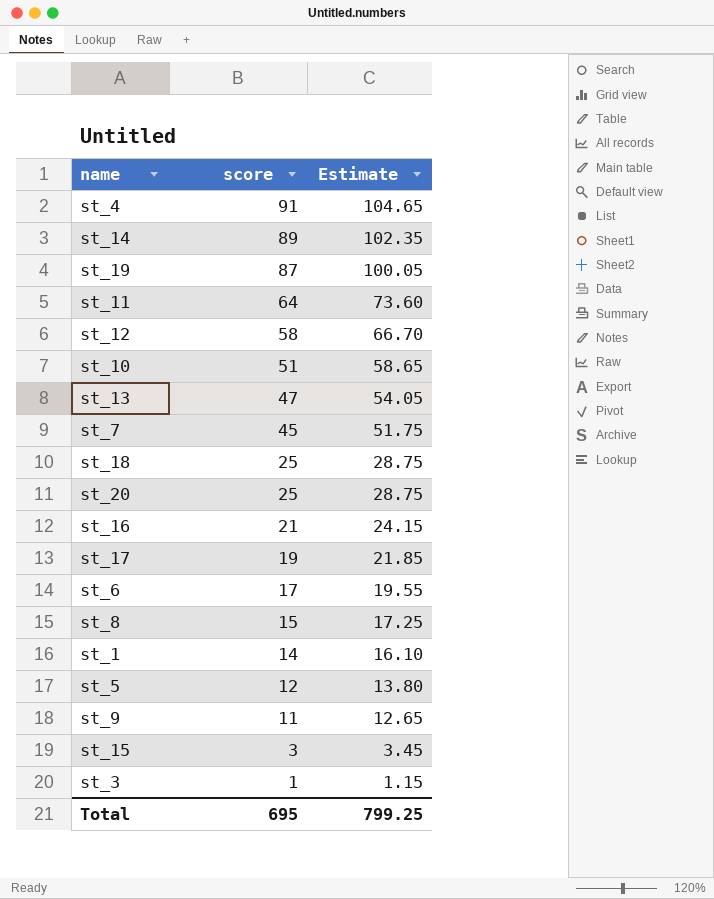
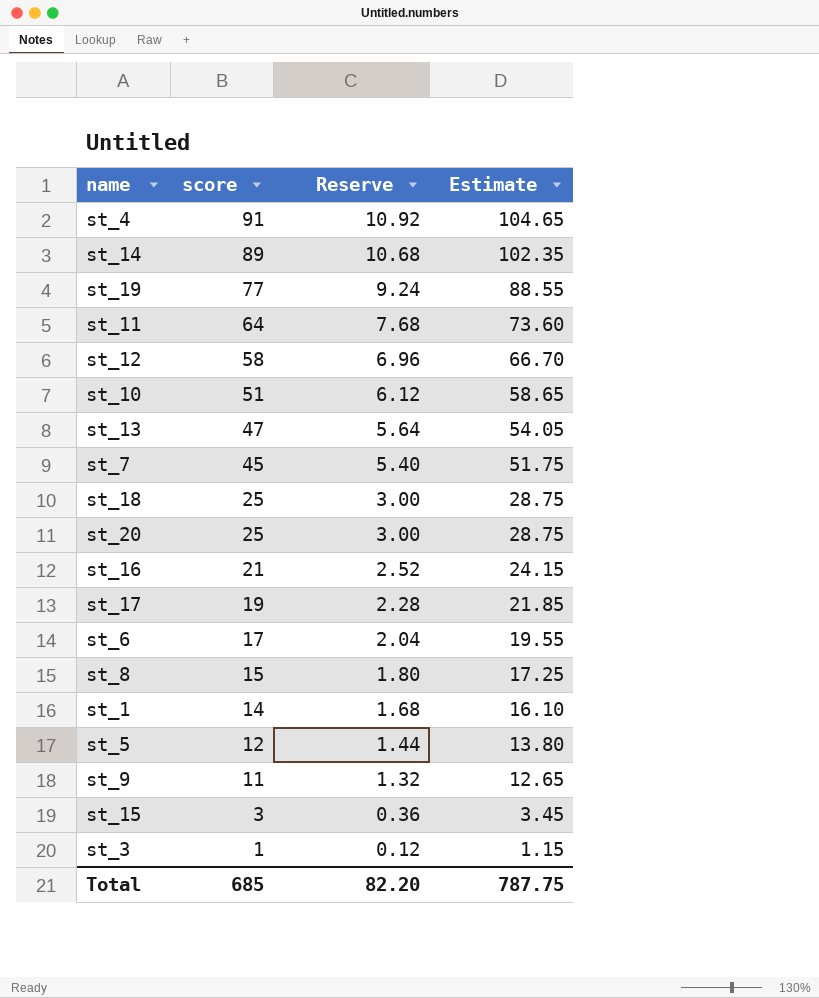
column Reserve | formula: none -> [score] * 0.12
st_19 | score: 87 -> 77
st_19 | Estimate: 100.05 -> 88.55
Total | score: 695 -> 685
Total | Estimate: 799.25 -> 787.75

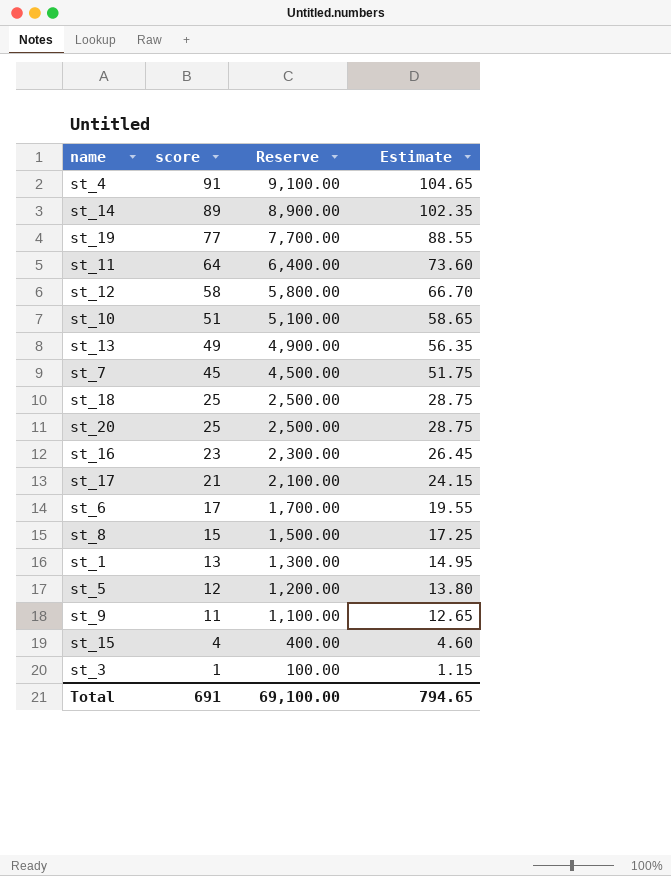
column Reserve | formula: [score] * 0.12 -> [score] * 100
st_13 | score: 47 -> 49
st_13 | Estimate: 54.05 -> 56.35
st_16 | score: 21 -> 23
st_16 | Estimate: 24.15 -> 26.45
st_17 | score: 19 -> 21
st_17 | Estimate: 21.85 -> 24.15
st_1 | score: 14 -> 13
st_1 | Estimate: 16.10 -> 14.95
st_15 | score: 3 -> 4
st_15 | Estimate: 3.45 -> 4.60
Total | score: 685 -> 691
Total | Reserve: 82.20 -> 69,100.00
Total | Estimate: 787.75 -> 794.65

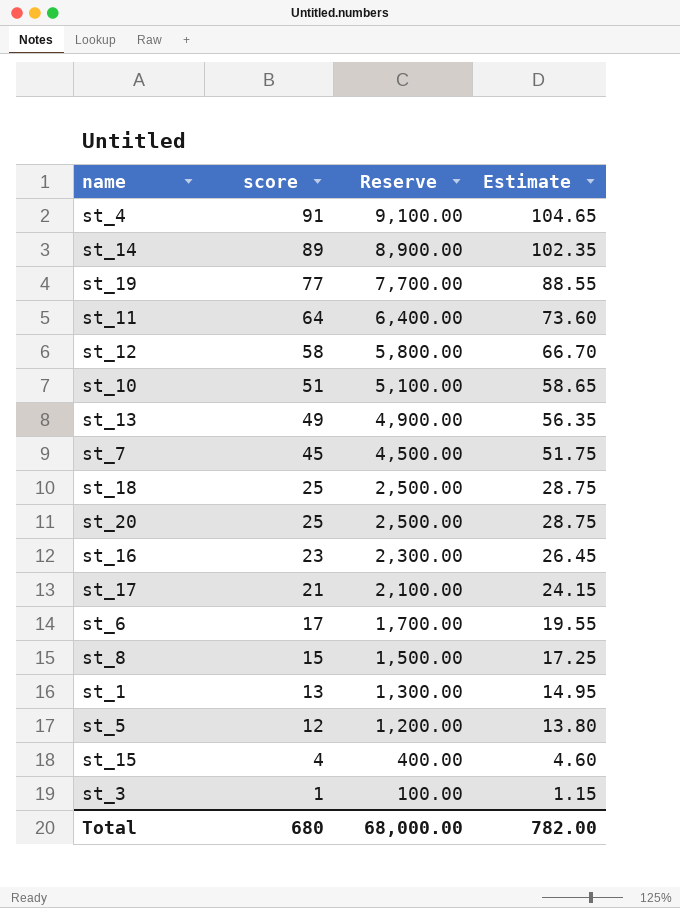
row st_9: 11 | 1,100.00 | 12.65 -> none
Total | score: 691 -> 680
Total | Reserve: 69,100.00 -> 68,000.00
Total | Estimate: 794.65 -> 782.00

